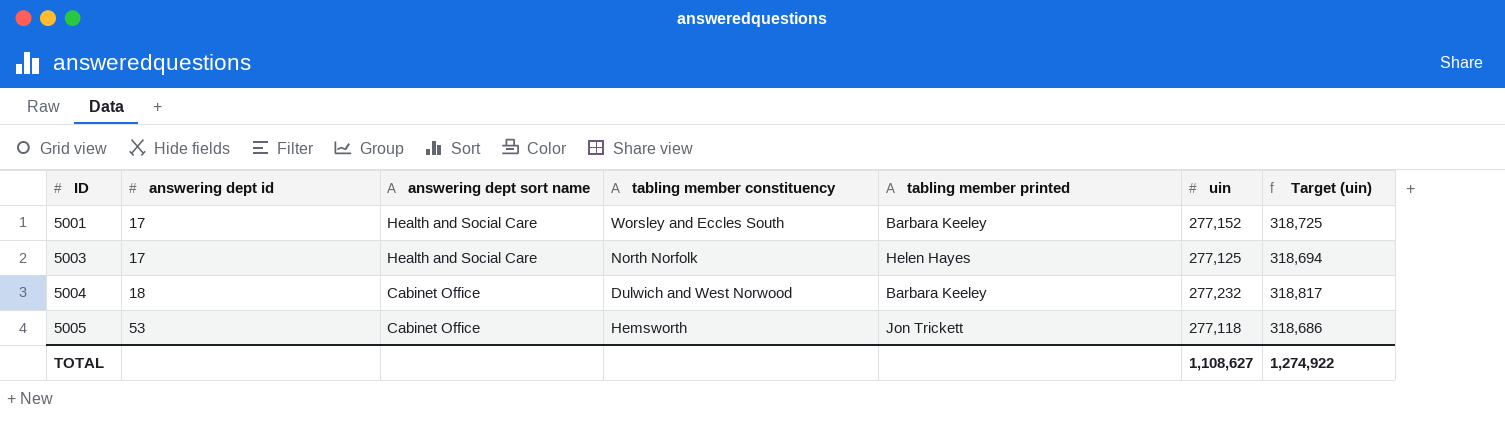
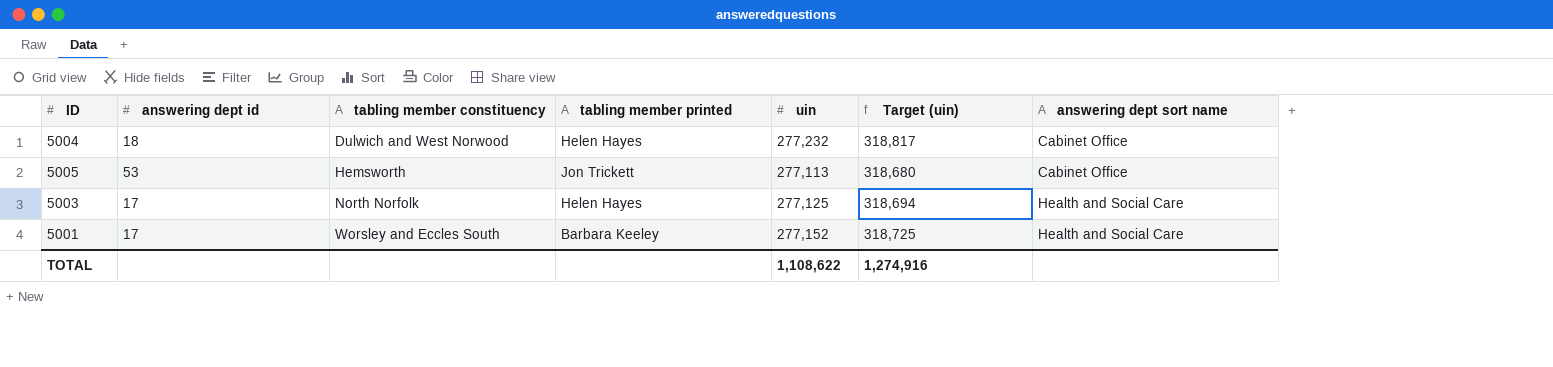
row order: ID ascending -> tabling member constituency ascending
column answering dept sort name | position: 3 -> 7
5004 | tabling member printed: Barbara Keeley -> Helen Hayes
5005 | uin: 277,118 -> 277,113
5005 | Target (uin): 318,686 -> 318,680
TOTAL | uin: 1,108,627 -> 1,108,622
TOTAL | Target (uin): 1,274,922 -> 1,274,916

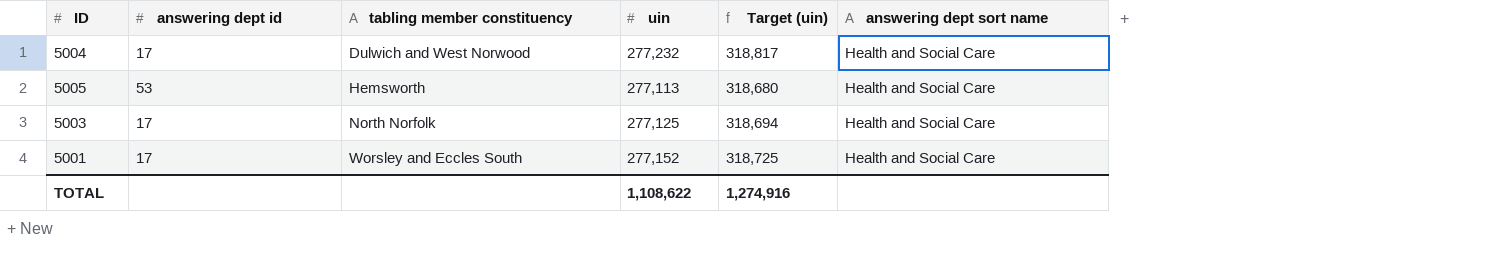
column tabling member printed | position: 4 -> none
5004 | answering dept id: 18 -> 17
5004 | answering dept sort name: Cabinet Office -> Health and Social Care
5005 | answering dept sort name: Cabinet Office -> Health and Social Care

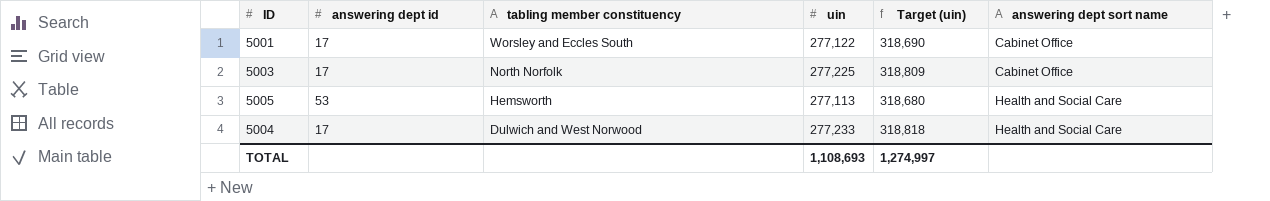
row order: tabling member constituency ascending -> tabling member constituency descending
5001 | uin: 277,152 -> 277,122
5001 | Target (uin): 318,725 -> 318,690
5001 | answering dept sort name: Health and Social Care -> Cabinet Office
5003 | uin: 277,125 -> 277,225
5003 | Target (uin): 318,694 -> 318,809
5003 | answering dept sort name: Health and Social Care -> Cabinet Office
5004 | uin: 277,232 -> 277,233
5004 | Target (uin): 318,817 -> 318,818
TOTAL | uin: 1,108,622 -> 1,108,693
TOTAL | Target (uin): 1,274,916 -> 1,274,997

